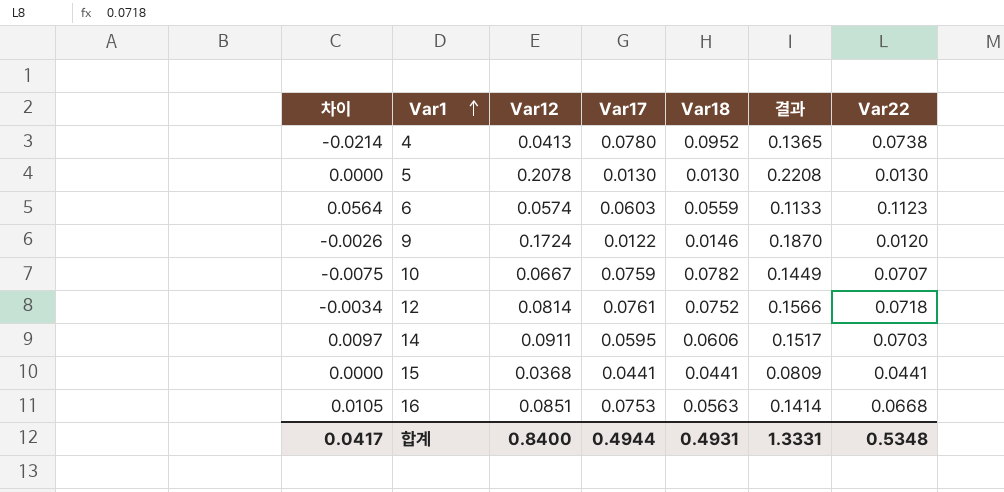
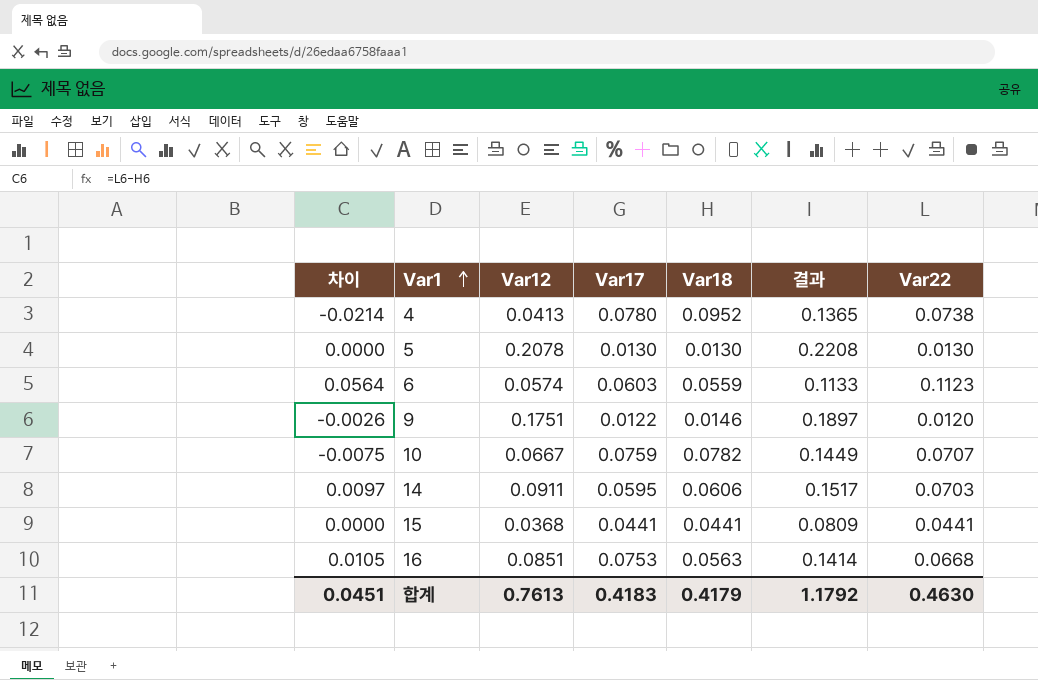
row 12: -0.0034 | 0.0814 | 0.0761 | 0.0752 | 0.1566 | 0.0718 -> none
9 | Var12: 0.1724 -> 0.1751
9 | 결과: 0.1870 -> 0.1897
합계 | 차이: 0.0417 -> 0.0451
합계 | Var12: 0.8400 -> 0.7613
합계 | Var17: 0.4944 -> 0.4183
합계 | Var18: 0.4931 -> 0.4179
합계 | 결과: 1.3331 -> 1.1792
합계 | Var22: 0.5348 -> 0.4630

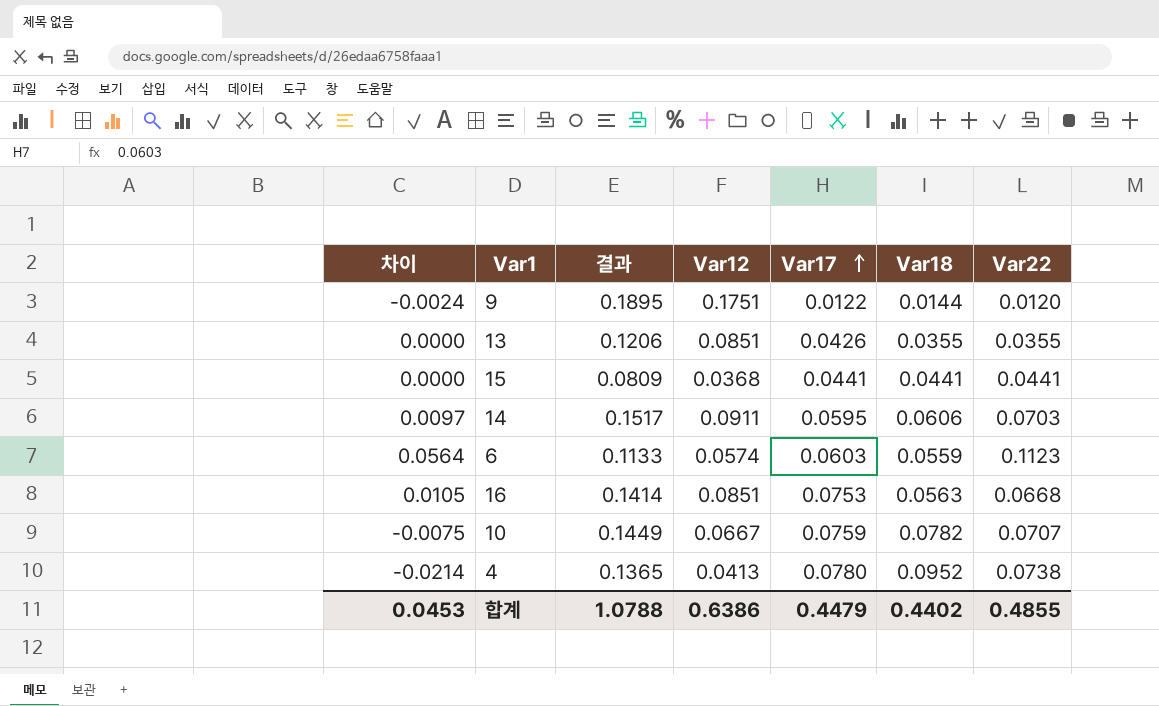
row order: Var1 ascending -> Var17 ascending
column 결과 | position: 6 -> 3
row 5: 0.0000 | 0.2078 | 0.0130 | 0.0130 | 0.2208 | 0.0130 -> none
9 | 차이: -0.0026 -> -0.0024
9 | 결과: 0.1897 -> 0.1895
9 | Var18: 0.0146 -> 0.0144
row 13: none -> 0.0000 | 0.1206 | 0.0851 | 0.0426 | 0.0355 | 0.0355
합계 | 차이: 0.0451 -> 0.0453
합계 | 결과: 1.1792 -> 1.0788
합계 | Var12: 0.7613 -> 0.6386
합계 | Var17: 0.4183 -> 0.4479
합계 | Var18: 0.4179 -> 0.4402
합계 | Var22: 0.4630 -> 0.4855

